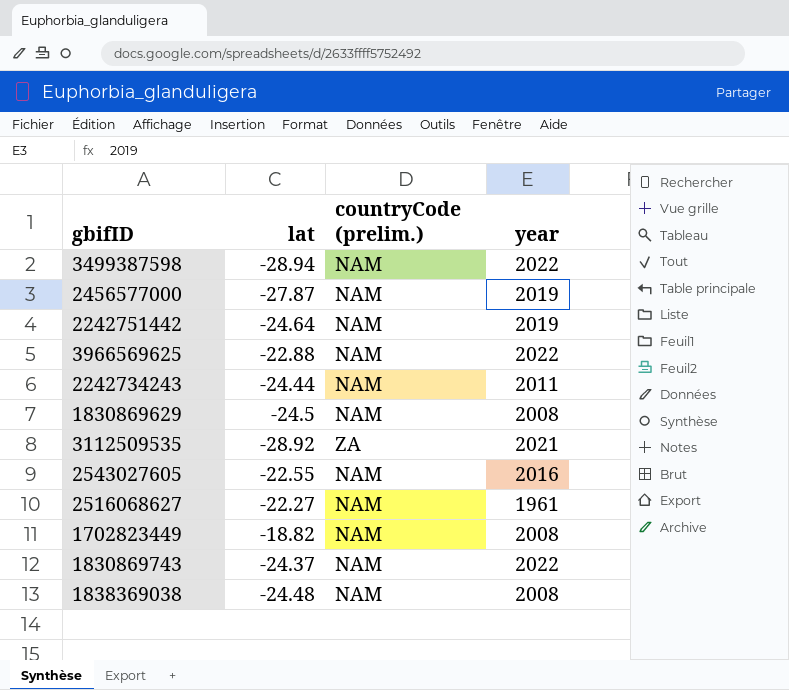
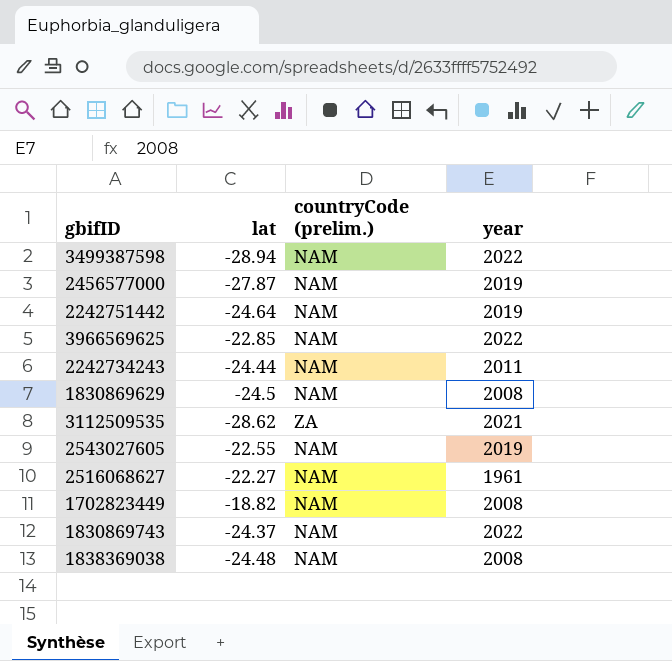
3966569625 | lat: -22.88 -> -22.85
3112509535 | lat: -28.92 -> -28.62
2543027605 | year: 2016 -> 2019

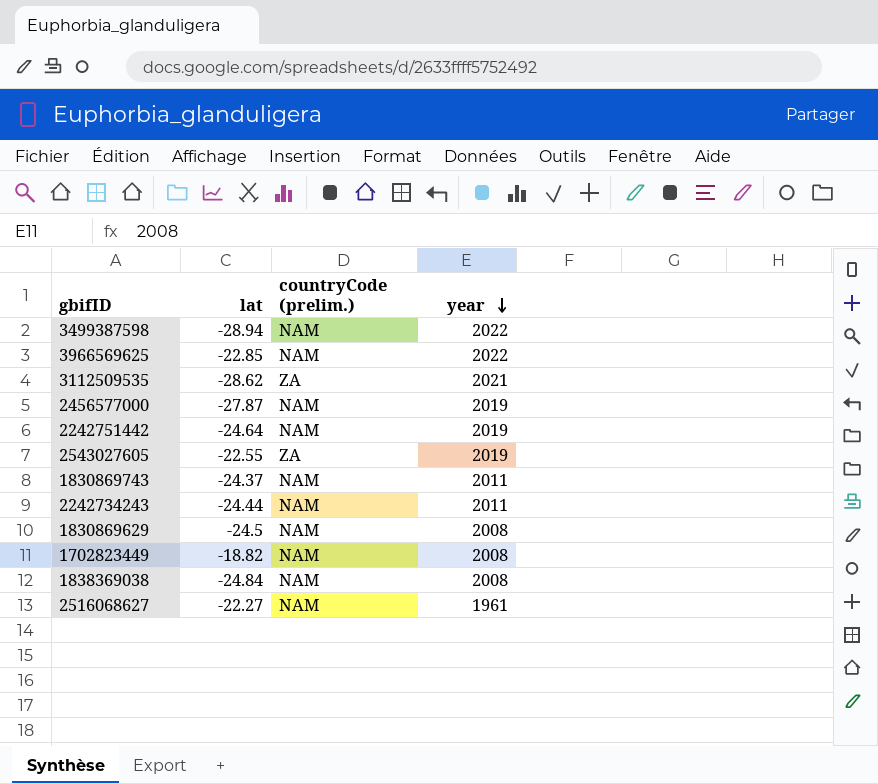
row order: none -> year descending
2543027605 | countryCode (prelim.): NAM -> ZA
1830869743 | year: 2022 -> 2011
1838369038 | lat: -24.48 -> -24.84

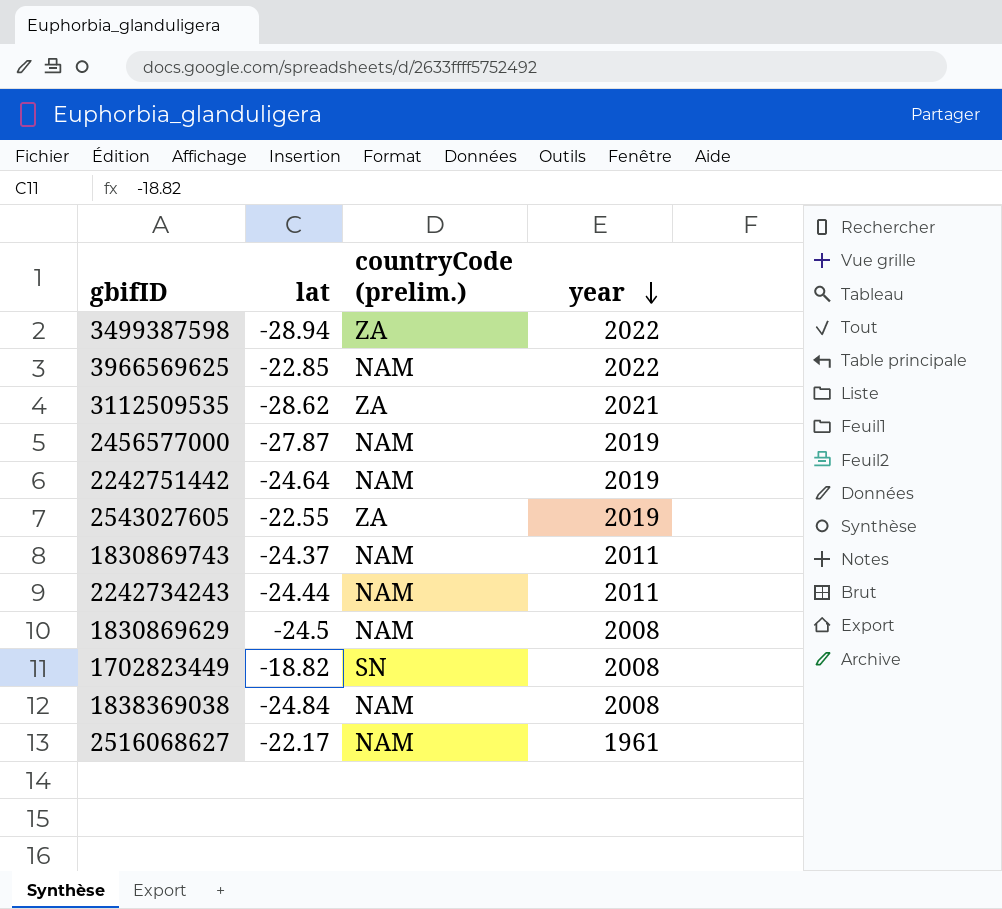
3499387598 | countryCode (prelim.): NAM -> ZA
1702823449 | countryCode (prelim.): NAM -> SN
2516068627 | lat: -22.27 -> -22.17

